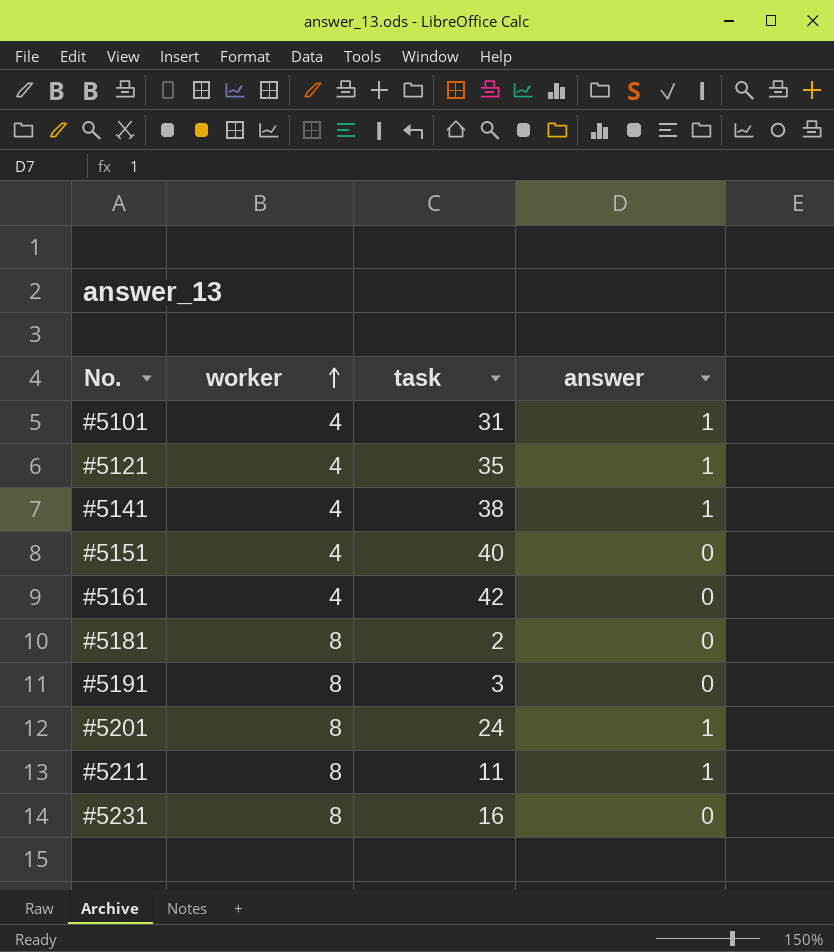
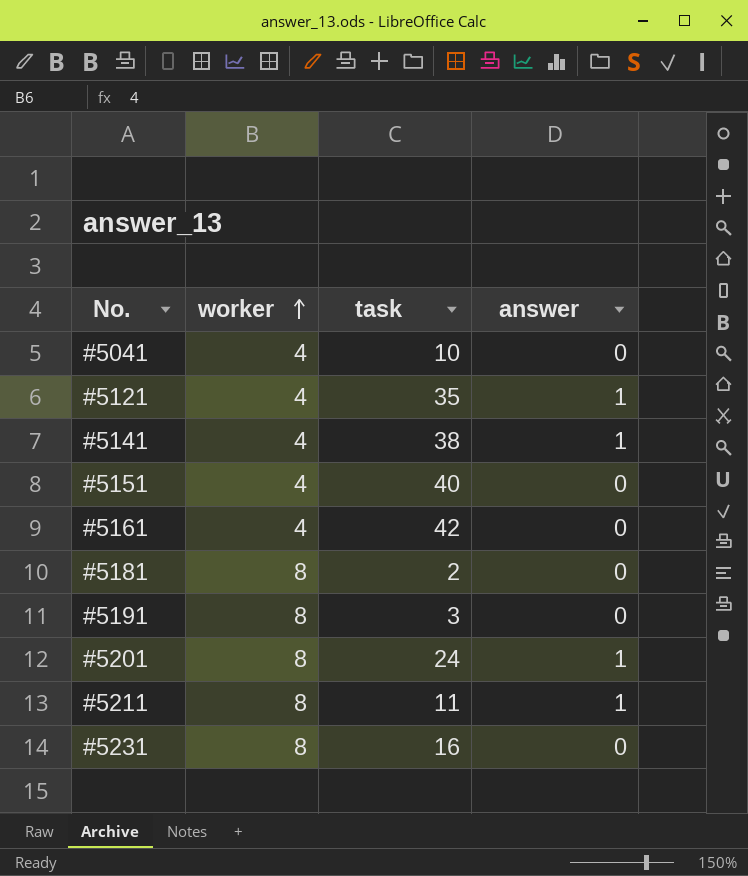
row #5101: 4 | 31 | 1 -> none
row #5041: none -> 4 | 10 | 0

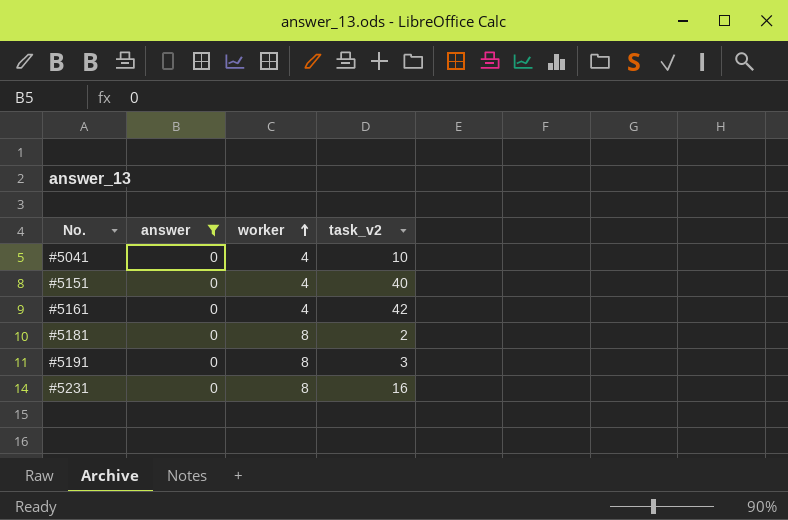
filter: none -> answer = 0
column answer | position: 4 -> 2
column name: task -> task_v2

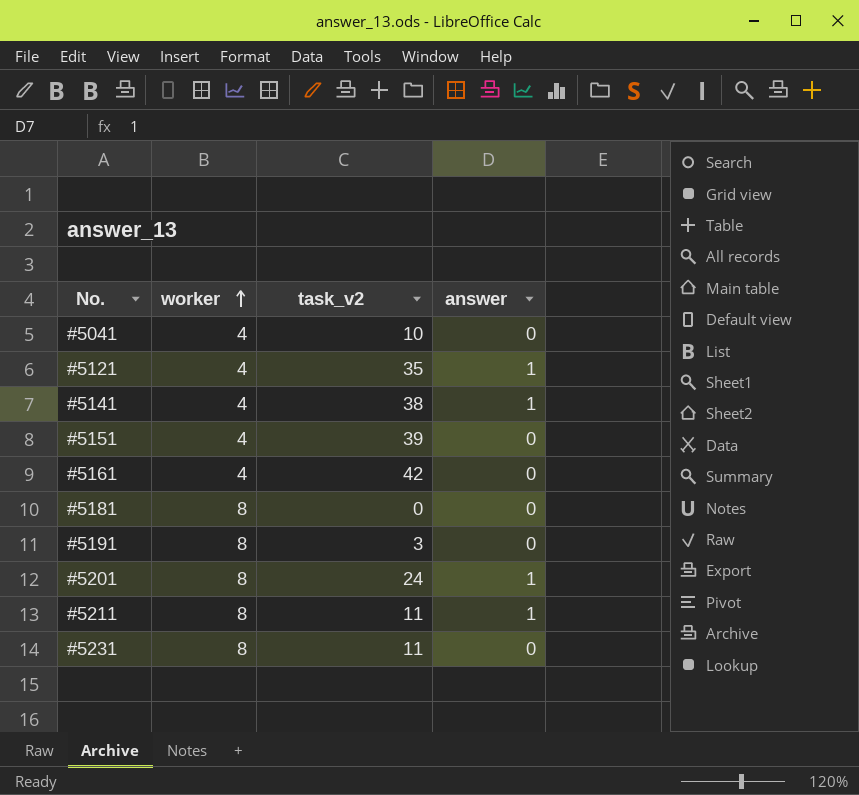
filter: answer = 0 -> none
column answer | position: 2 -> 4
#5151 | task_v2: 40 -> 39
#5181 | task_v2: 2 -> 0
#5231 | task_v2: 16 -> 11

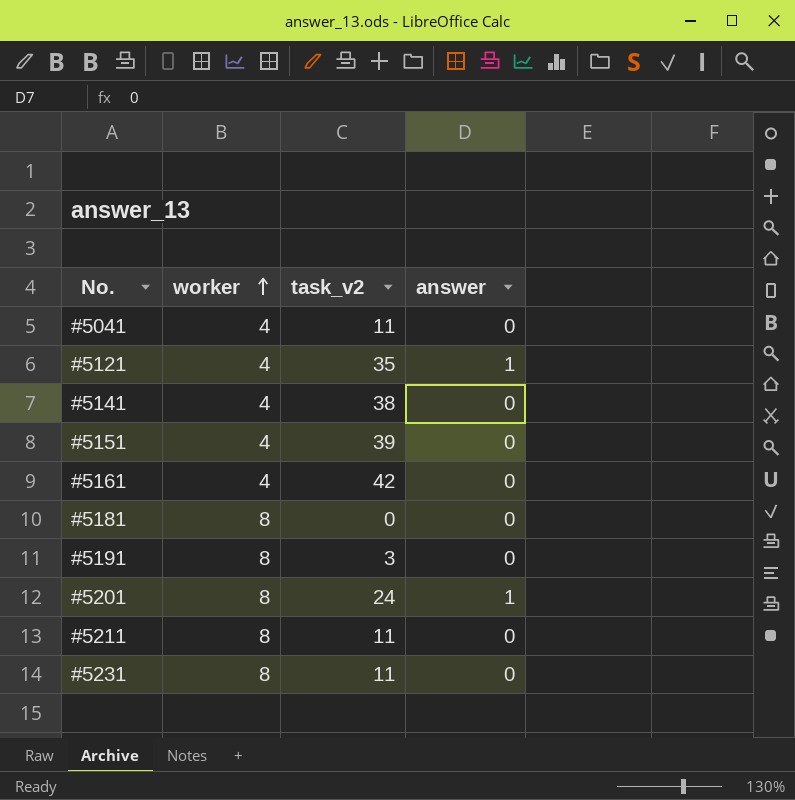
#5041 | task_v2: 10 -> 11
#5141 | answer: 1 -> 0
#5211 | answer: 1 -> 0

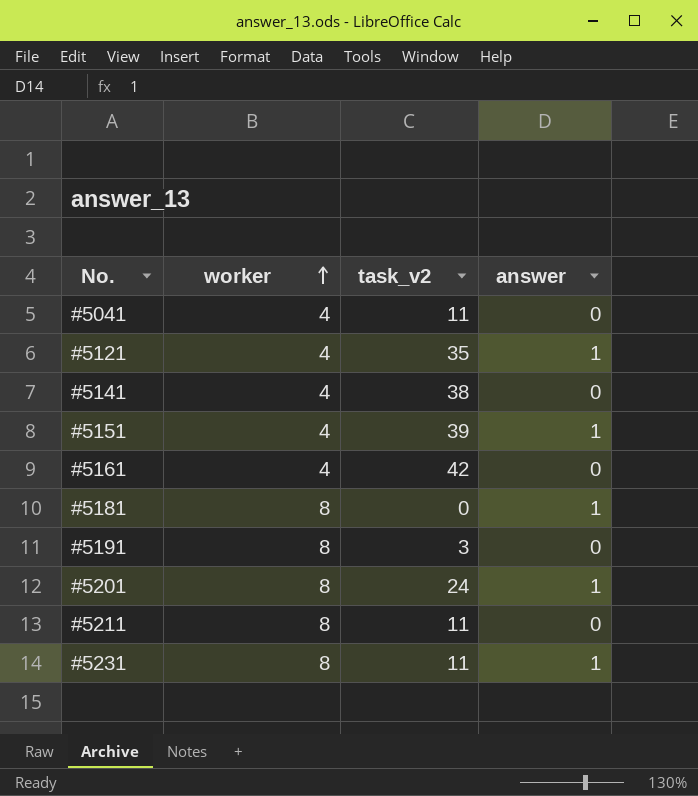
#5151 | answer: 0 -> 1
#5181 | answer: 0 -> 1
#5231 | answer: 0 -> 1

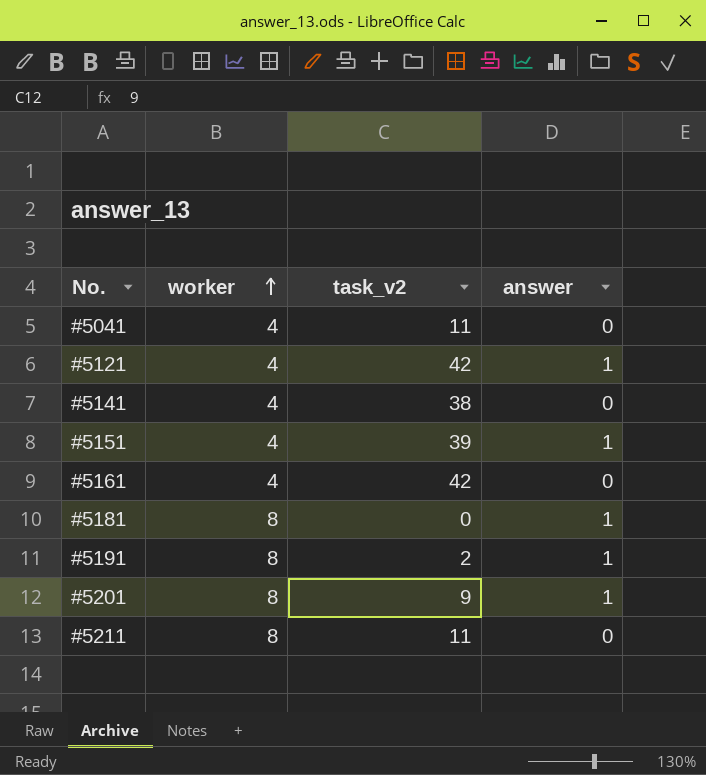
row #5231: 8 | 11 | 1 -> none
#5121 | task_v2: 35 -> 42
#5191 | task_v2: 3 -> 2
#5191 | answer: 0 -> 1
#5201 | task_v2: 24 -> 9

